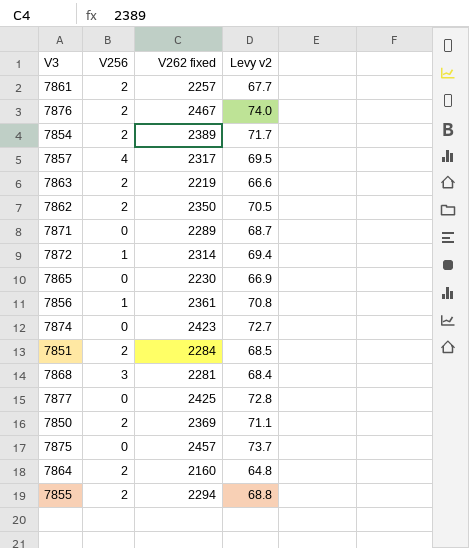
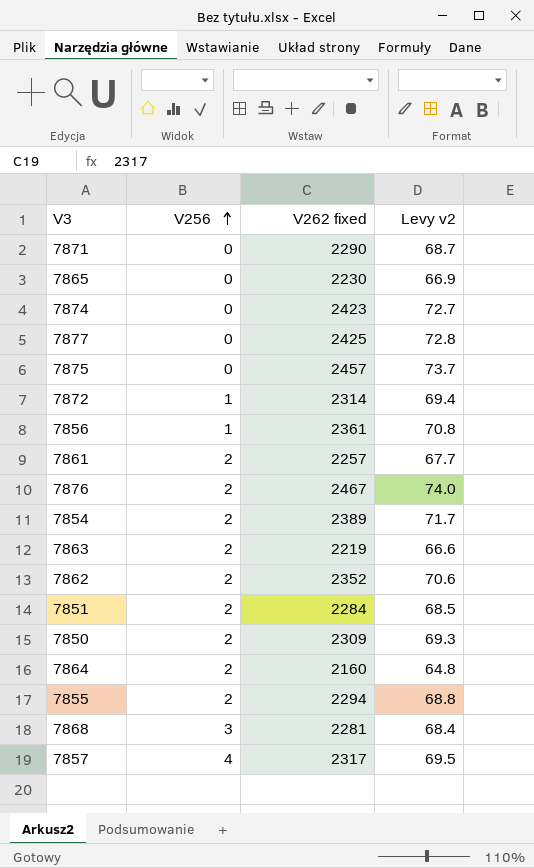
row order: none -> V256 ascending
7871 | V262 fixed: 2289 -> 2290
7862 | V262 fixed: 2350 -> 2352
7862 | Levy v2: 70.5 -> 70.6
7850 | V262 fixed: 2369 -> 2309
7850 | Levy v2: 71.1 -> 69.3

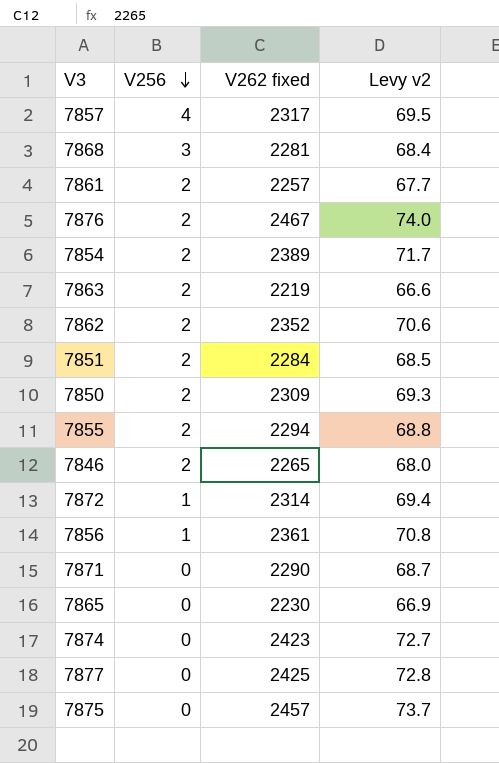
row order: V256 ascending -> V256 descending
row 7864: 2 | 2160 | 64.8 -> none
row 7846: none -> 2 | 2265 | 68.0

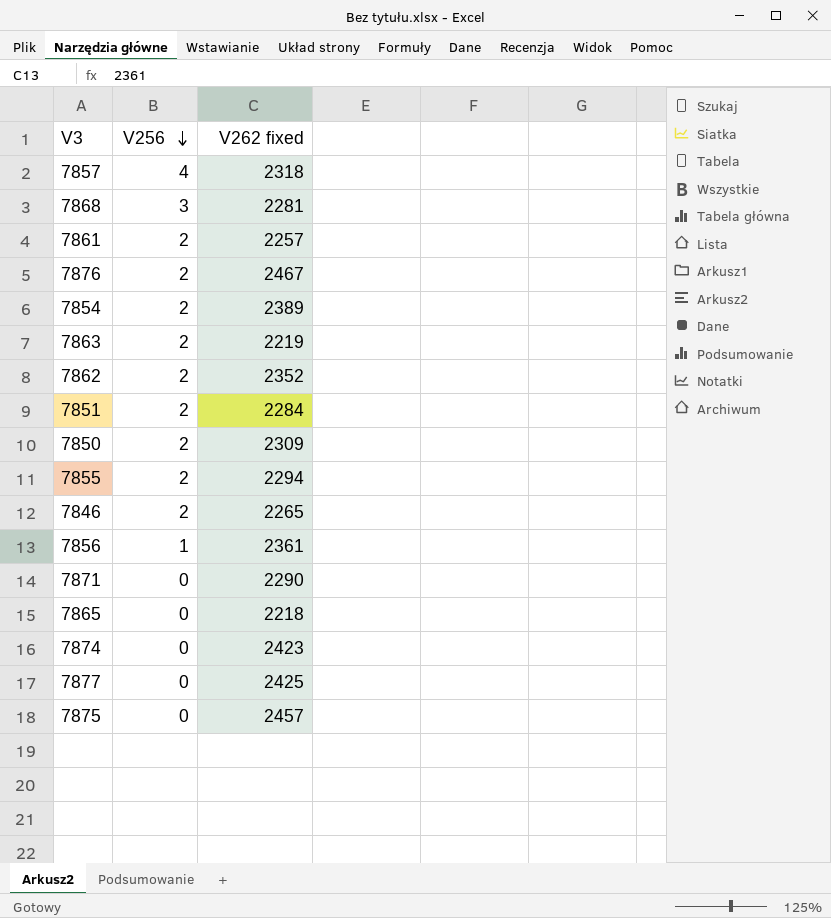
column Levy v2 | formula: [V262 fixed] * 0.03 -> none
row 7872: 1 | 2314 | 69.4 -> none
7857 | V262 fixed: 2317 -> 2318
7865 | V262 fixed: 2230 -> 2218

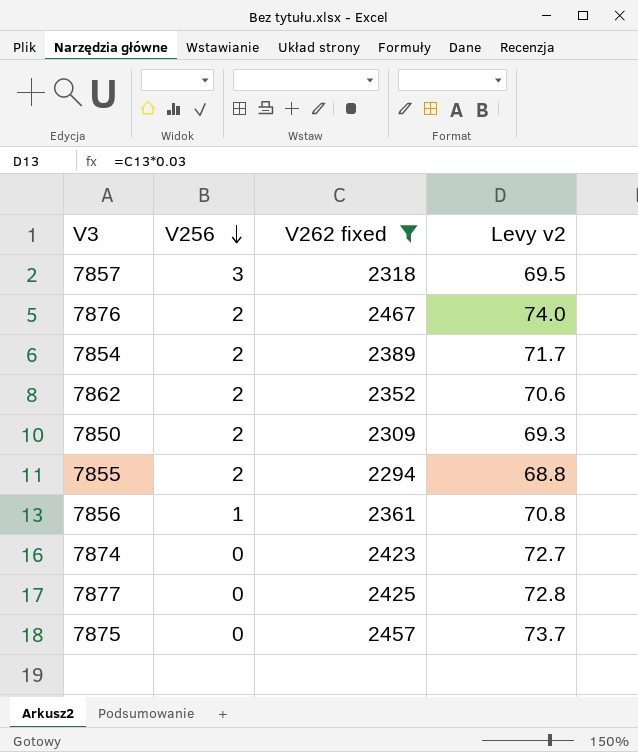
filter: none -> V262 fixed >= 2294
column Levy v2 | formula: none -> [V262 fixed] * 0.03
7857 | V256: 4 -> 3

